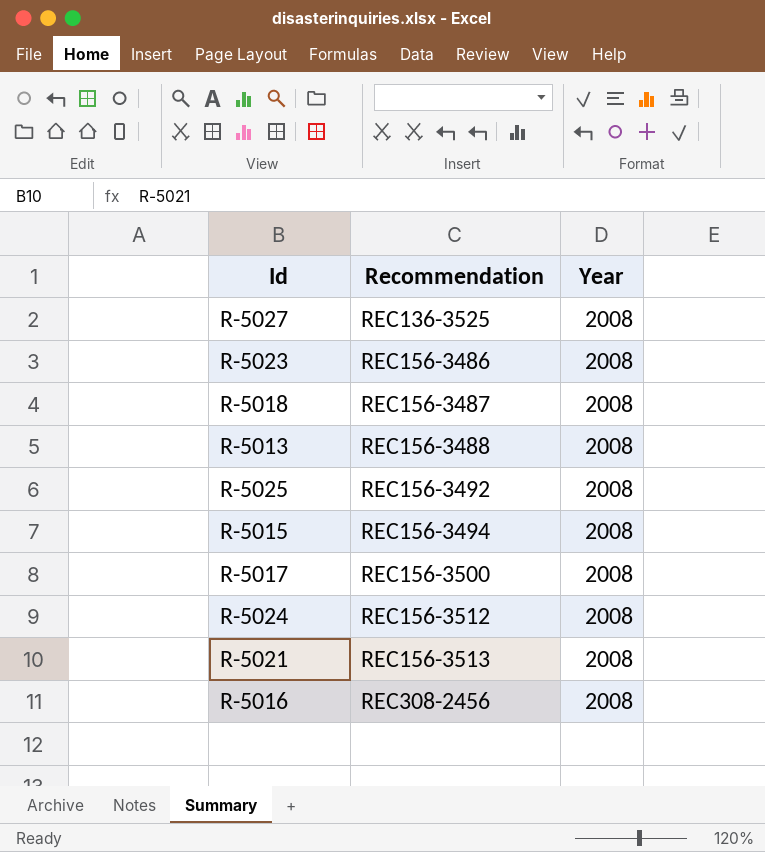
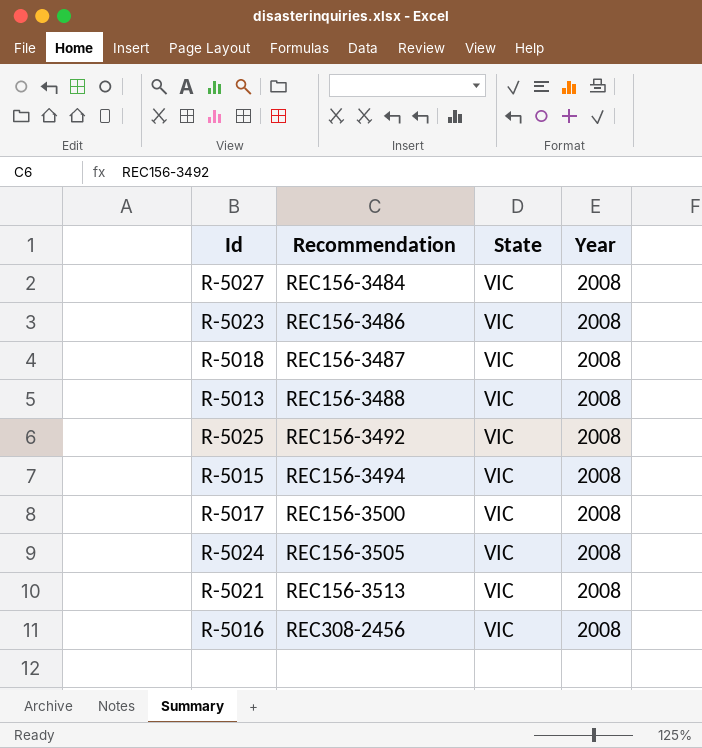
column State | position: none -> 3
R-5027 | Recommendation: REC136-3525 -> REC156-3484
R-5024 | Recommendation: REC156-3512 -> REC156-3505

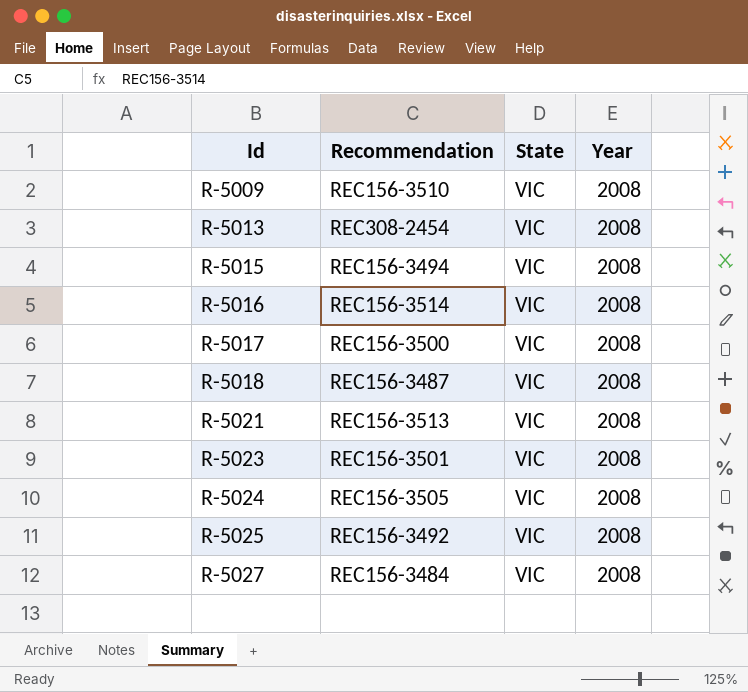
row order: Recommendation ascending -> Id ascending
row R-5009: none -> REC156-3510 | VIC | 2008
R-5013 | Recommendation: REC156-3488 -> REC308-2454
R-5016 | Recommendation: REC308-2456 -> REC156-3514
R-5023 | Recommendation: REC156-3486 -> REC156-3501

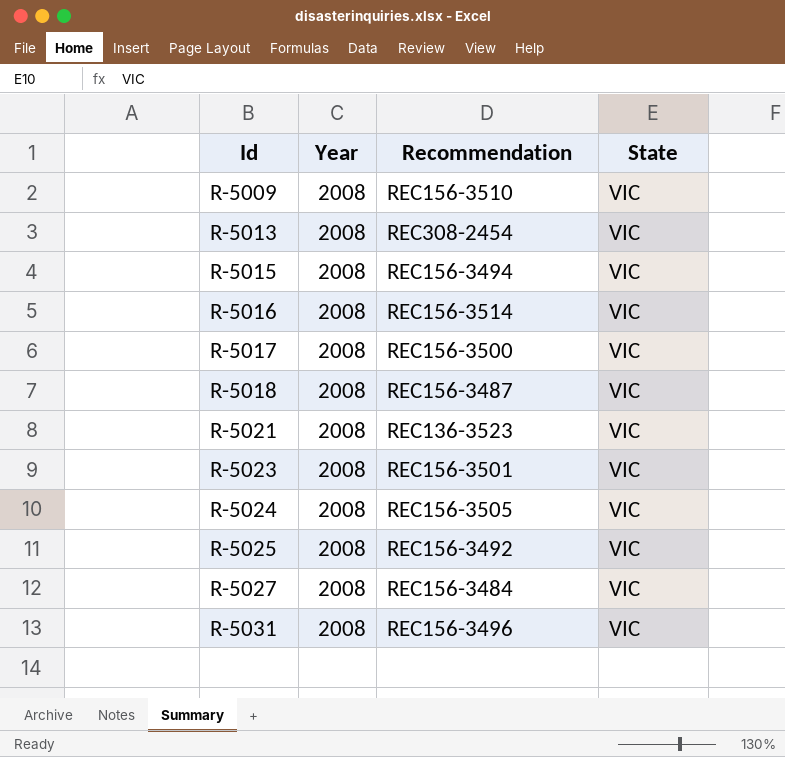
column Year | position: 4 -> 2
R-5021 | Recommendation: REC156-3513 -> REC136-3523
row R-5031: none -> 2008 | REC156-3496 | VIC

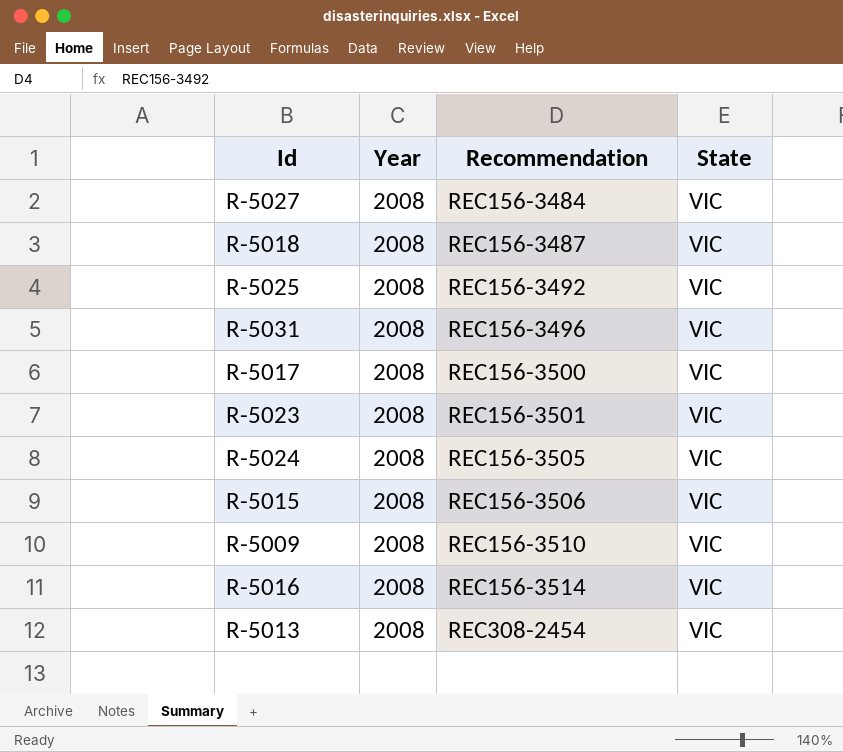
row order: Id ascending -> Recommendation ascending
row R-5021: 2008 | REC136-3523 | VIC -> none
R-5015 | Recommendation: REC156-3494 -> REC156-3506

